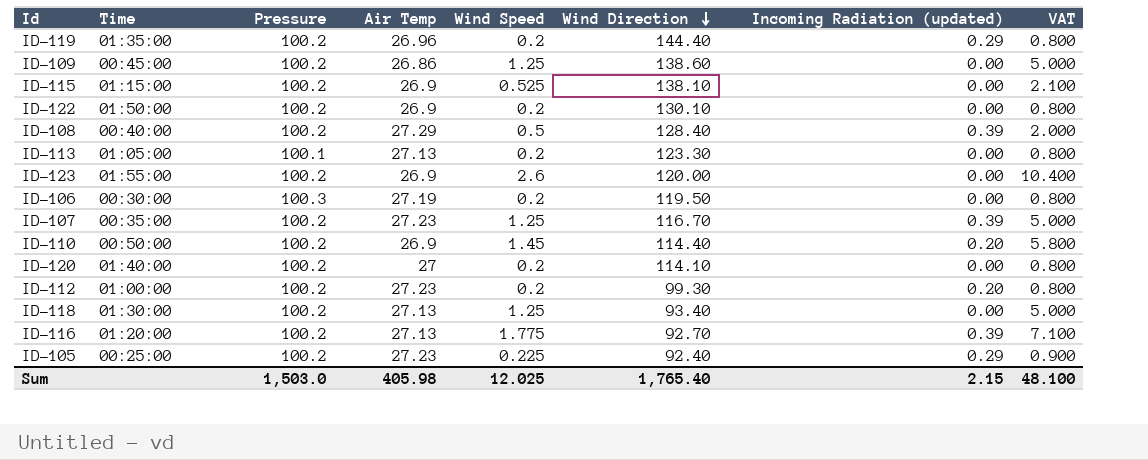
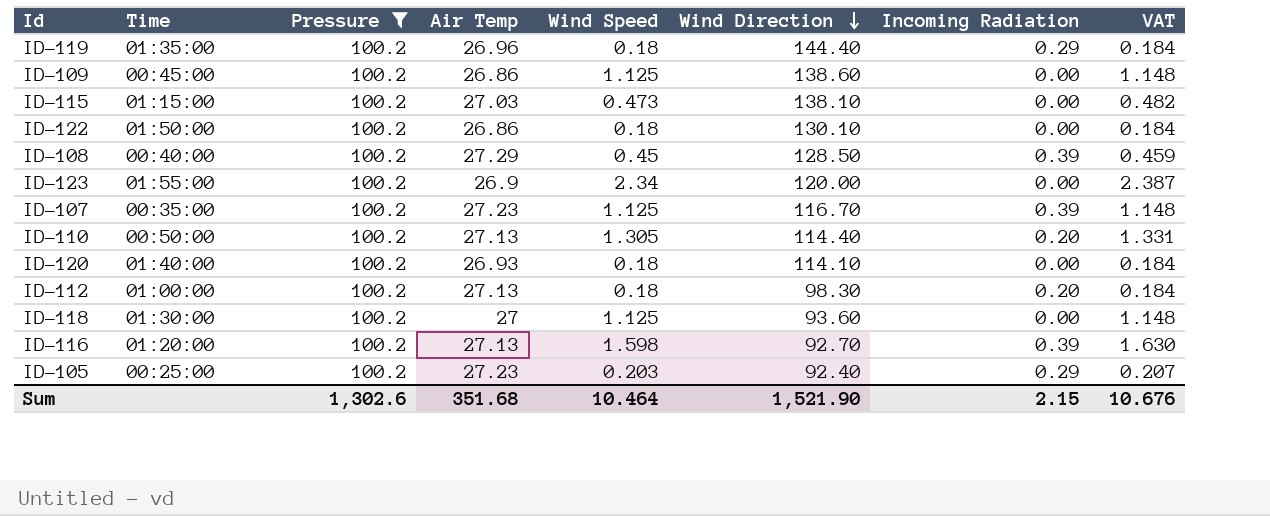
filter: none -> Pressure = 100.2
column name: Incoming Radiation (updated) -> Incoming Radiation
column VAT | formula: [Wind Speed] * 4 -> [Wind Speed] * 1.02
ID-119 | Wind Speed: 0.2 -> 0.18
ID-109 | Wind Speed: 1.25 -> 1.125
ID-115 | Air Temp: 26.9 -> 27.03
ID-115 | Wind Speed: 0.525 -> 0.473
ID-122 | Air Temp: 26.9 -> 26.86
ID-122 | Wind Speed: 0.2 -> 0.18
ID-108 | Wind Speed: 0.5 -> 0.45
ID-108 | Wind Direction: 128.40 -> 128.50
ID-123 | Wind Speed: 2.6 -> 2.34
ID-107 | Wind Speed: 1.25 -> 1.125
ID-110 | Air Temp: 26.9 -> 27.13
ID-110 | Wind Speed: 1.45 -> 1.305
ID-120 | Air Temp: 27 -> 26.93
ID-120 | Wind Speed: 0.2 -> 0.18
ID-112 | Air Temp: 27.23 -> 27.13
ID-112 | Wind Speed: 0.2 -> 0.18
ID-112 | Wind Direction: 99.30 -> 98.30
ID-118 | Air Temp: 27.13 -> 27
ID-118 | Wind Speed: 1.25 -> 1.125
ID-118 | Wind Direction: 93.40 -> 93.60
ID-116 | Wind Speed: 1.775 -> 1.598
ID-105 | Wind Speed: 0.225 -> 0.203
Sum | Pressure: 1,503.0 -> 1,302.6
Sum | Air Temp: 405.98 -> 351.68
Sum | Wind Speed: 12.025 -> 10.464
Sum | Wind Direction: 1,765.40 -> 1,521.90
Sum | VAT: 48.100 -> 10.676

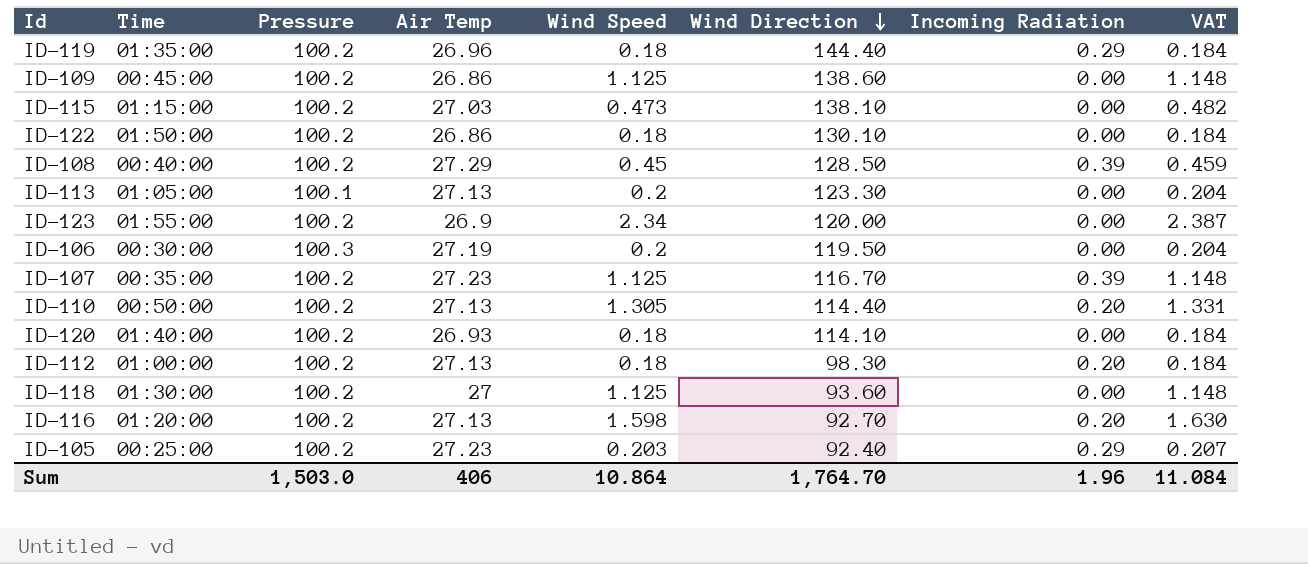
filter: Pressure = 100.2 -> none
ID-116 | Incoming Radiation: 0.39 -> 0.20
Sum | Pressure: 1,302.6 -> 1,503.0
Sum | Air Temp: 351.68 -> 406
Sum | Wind Speed: 10.464 -> 10.864
Sum | Wind Direction: 1,521.90 -> 1,764.70
Sum | Incoming Radiation: 2.15 -> 1.96
Sum | VAT: 10.676 -> 11.084

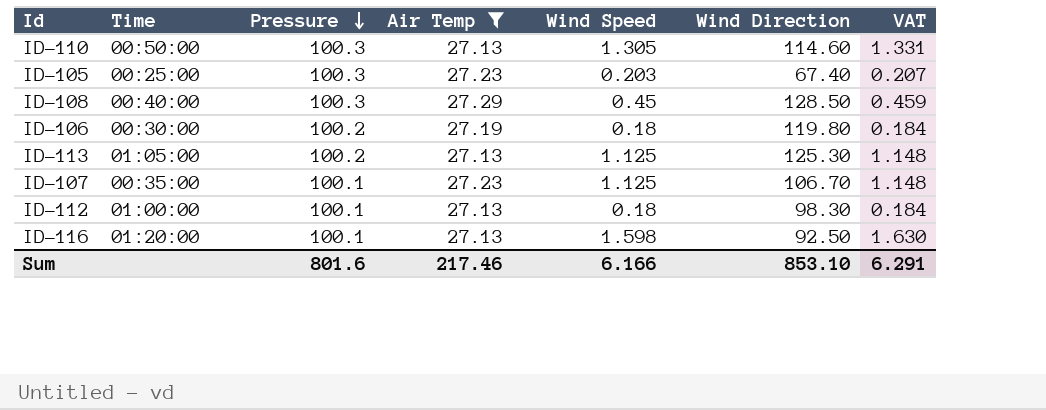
filter: none -> Air Temp >= 27.13
row order: Wind Direction descending -> Pressure descending
column Incoming Radiation | position: 7 -> none
ID-110 | Pressure: 100.2 -> 100.3
ID-110 | Wind Direction: 114.40 -> 114.60
ID-105 | Pressure: 100.2 -> 100.3
ID-105 | Wind Direction: 92.40 -> 67.40
ID-108 | Pressure: 100.2 -> 100.3
ID-106 | Pressure: 100.3 -> 100.2
ID-106 | Wind Speed: 0.2 -> 0.18
ID-106 | Wind Direction: 119.50 -> 119.80
ID-106 | VAT: 0.204 -> 0.184
ID-113 | Pressure: 100.1 -> 100.2
ID-113 | Wind Speed: 0.2 -> 1.125
ID-113 | Wind Direction: 123.30 -> 125.30
ID-113 | VAT: 0.204 -> 1.148
ID-107 | Pressure: 100.2 -> 100.1
ID-107 | Wind Direction: 116.70 -> 106.70
ID-112 | Pressure: 100.2 -> 100.1
ID-116 | Pressure: 100.2 -> 100.1
ID-116 | Wind Direction: 92.70 -> 92.50
Sum | Pressure: 1,503.0 -> 801.6
Sum | Air Temp: 406 -> 217.46
Sum | Wind Speed: 10.864 -> 6.166
Sum | Wind Direction: 1,764.70 -> 853.10
Sum | VAT: 11.084 -> 6.291

